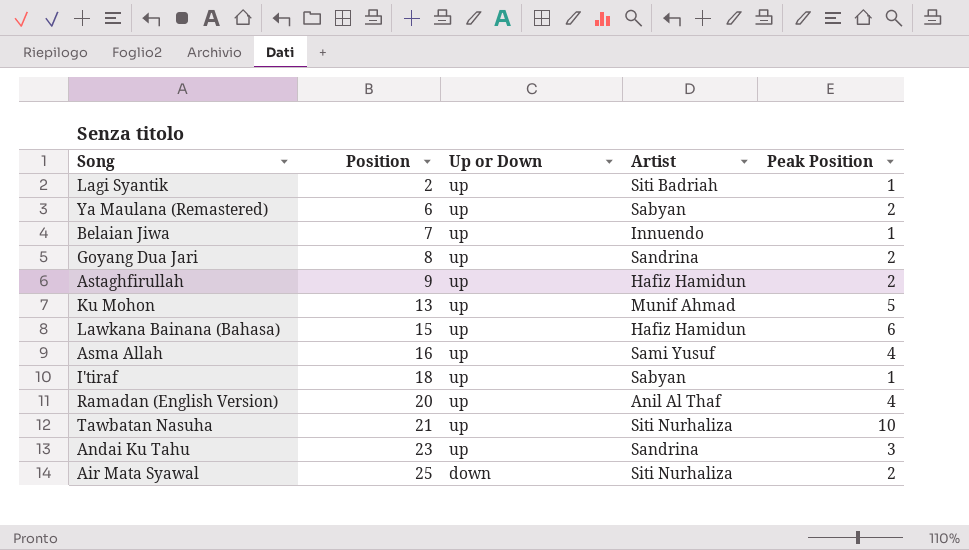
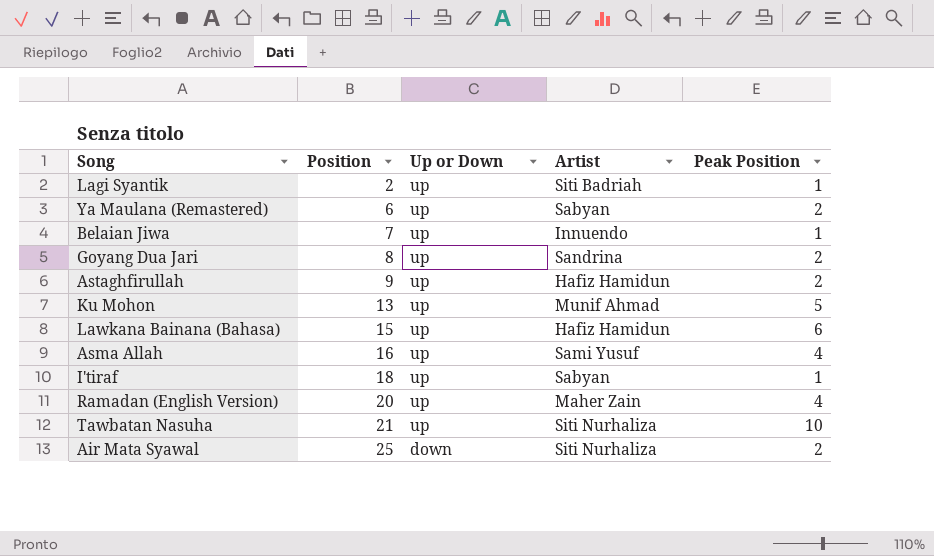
row Andai Ku Tahu: 23 | up | Sandrina | 3 -> none
Ramadan (English Version) | Artist: Anil Al Thaf -> Maher Zain

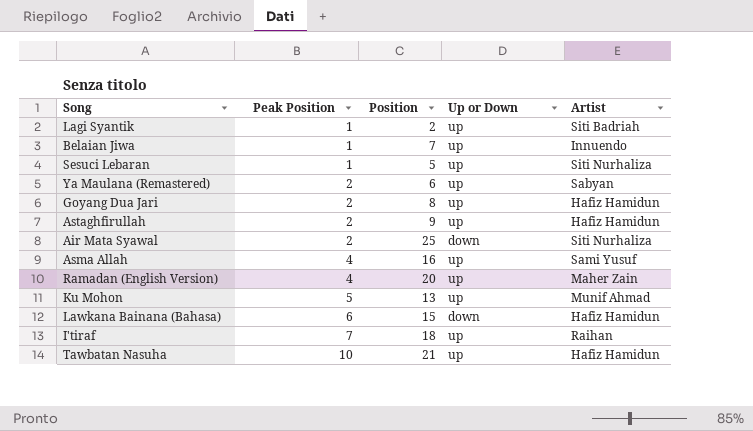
row order: Position ascending -> Peak Position ascending
column Peak Position | position: 5 -> 2
row Sesuci Lebaran: none -> 1 | 5 | up | Siti Nurhaliza
Goyang Dua Jari | Artist: Sandrina -> Hafiz Hamidun
Lawkana Bainana (Bahasa) | Up or Down: up -> down
I'tiraf | Peak Position: 1 -> 7
I'tiraf | Artist: Sabyan -> Raihan
Tawbatan Nasuha | Artist: Siti Nurhaliza -> Hafiz Hamidun

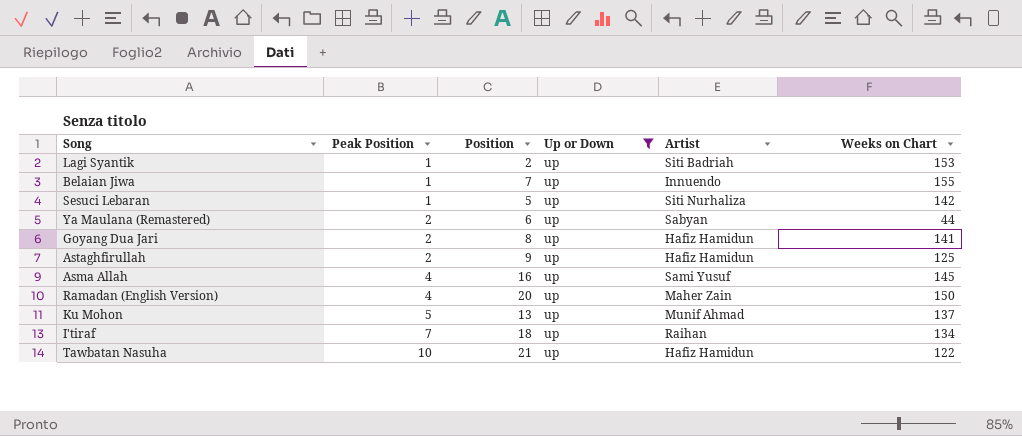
filter: none -> Up or Down = up
column Weeks on Chart | position: none -> 6

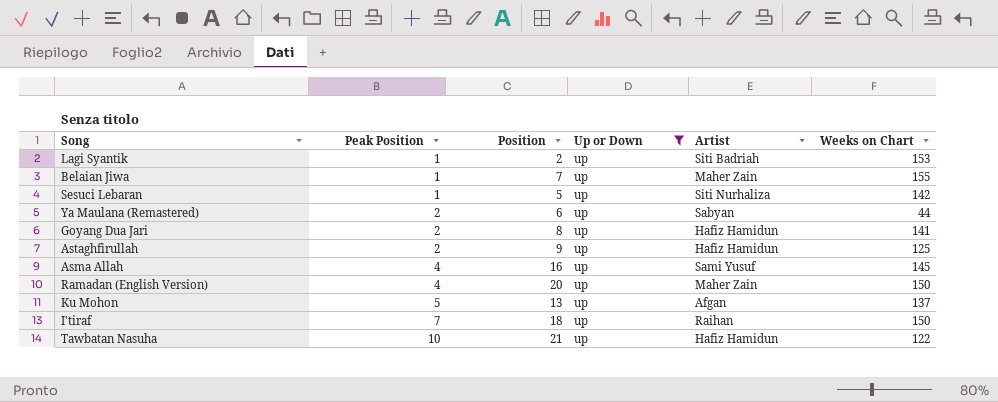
Belaian Jiwa | Artist: Innuendo -> Maher Zain
Ku Mohon | Artist: Munif Ahmad -> Afgan
I'tiraf | Weeks on Chart: 134 -> 150

